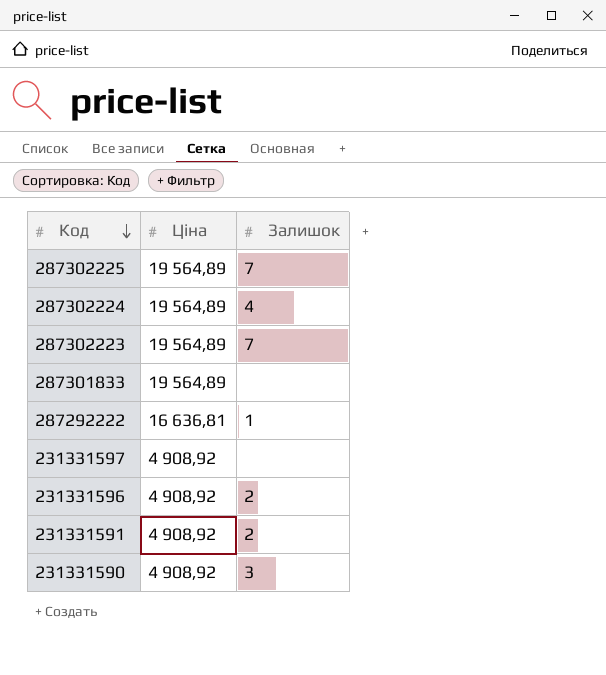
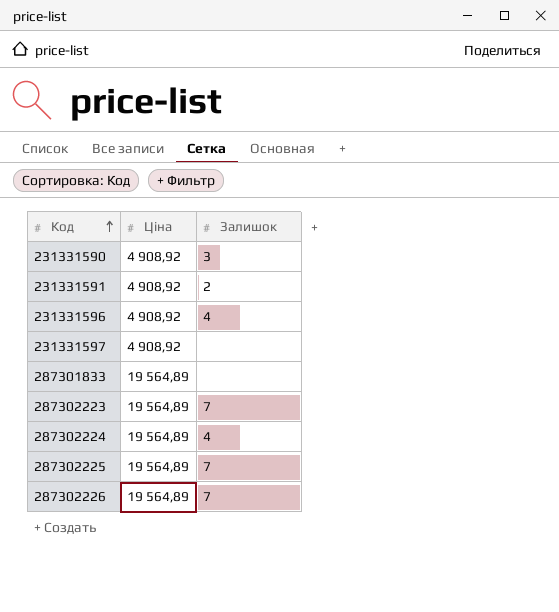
row order: Код descending -> Код ascending
row 287292222: 16 636,81 | 1 -> none
231331596 | Залишок: 2 -> 4
row 287302226: none -> 19 564,89 | 7

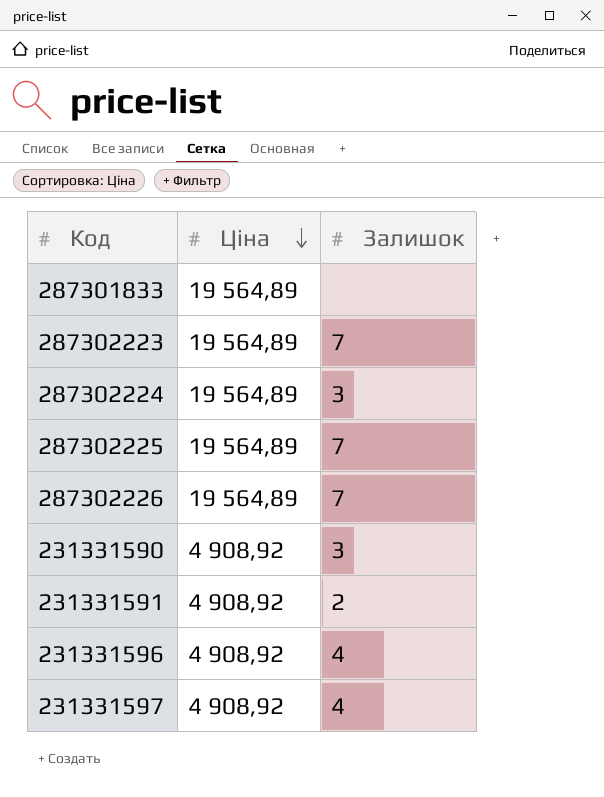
row order: Код ascending -> Ціна descending
287302224 | Залишок: 4 -> 3
231331597 | Залишок: none -> 4

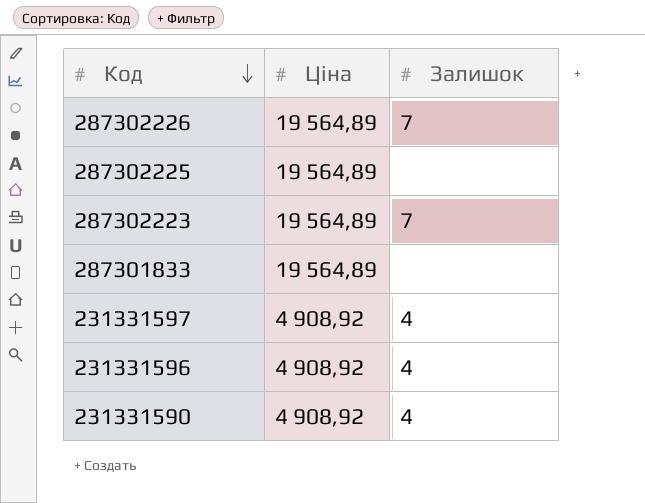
row order: Ціна descending -> Код descending
row 287302224: 19 564,89 | 3 -> none
row 231331591: 4 908,92 | 2 -> none
287302225 | Залишок: 7 -> none
231331590 | Залишок: 3 -> 4

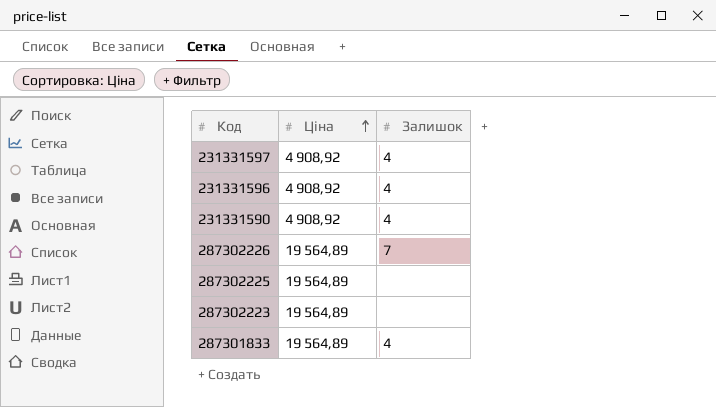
row order: Код descending -> Ціна ascending
287302223 | Залишок: 7 -> none
287301833 | Залишок: none -> 4

